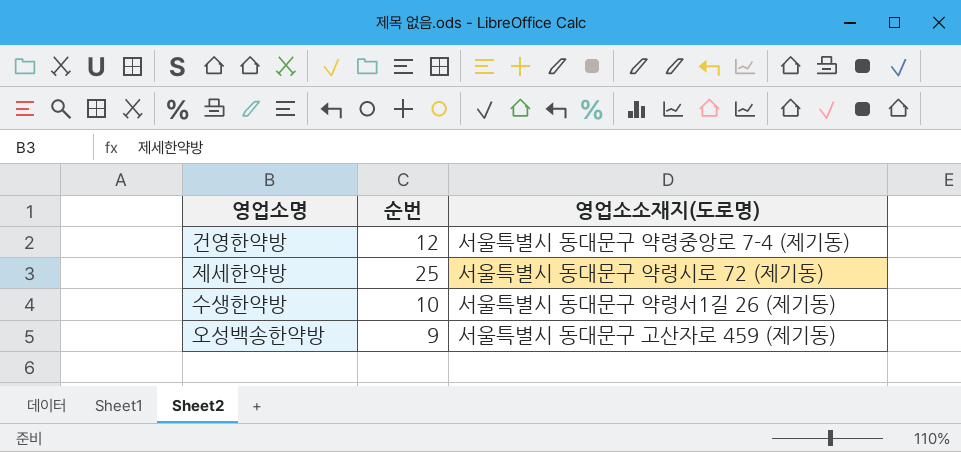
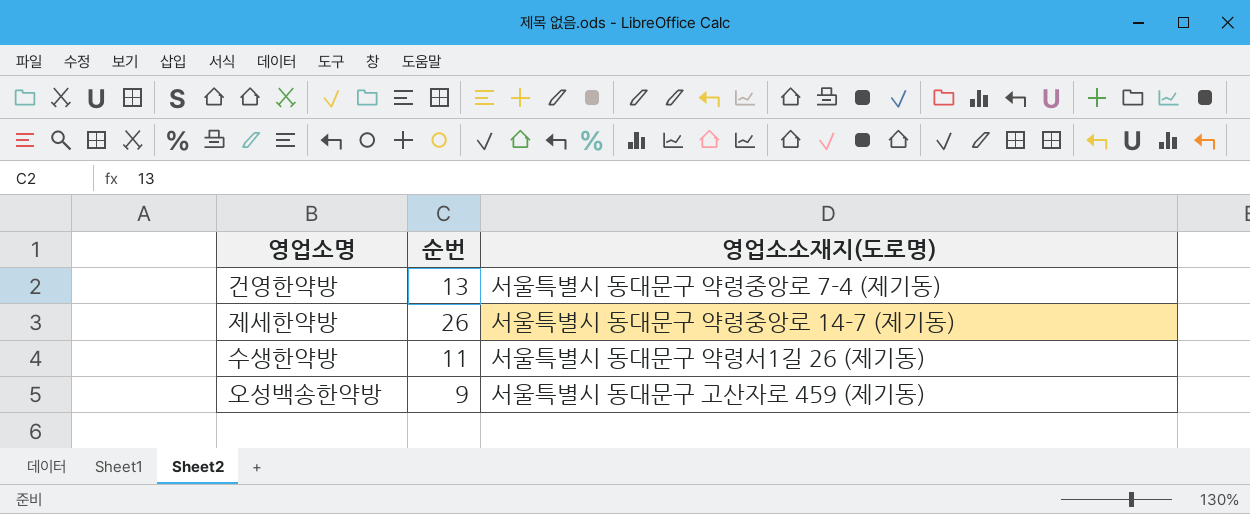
건영한약방 | 순번: 12 -> 13
제세한약방 | 순번: 25 -> 26
제세한약방 | 영업소소재지(도로명): 서울특별시 동대문구 약령시로 72 (제기동) -> 서울특별시 동대문구 약령중앙로 14-7 (제기동)
수생한약방 | 순번: 10 -> 11

